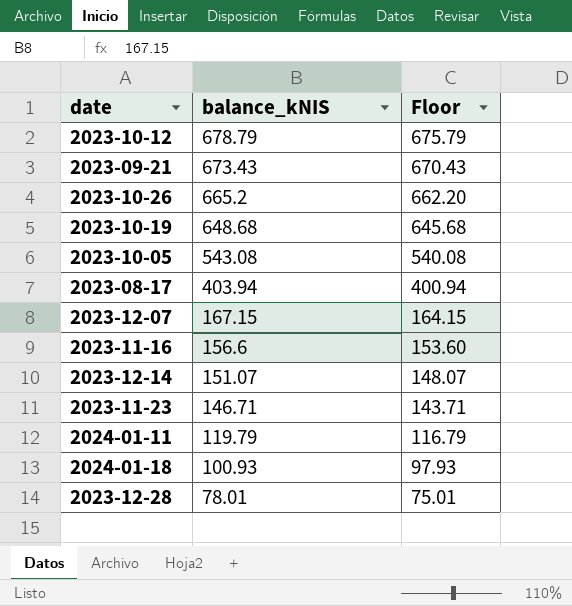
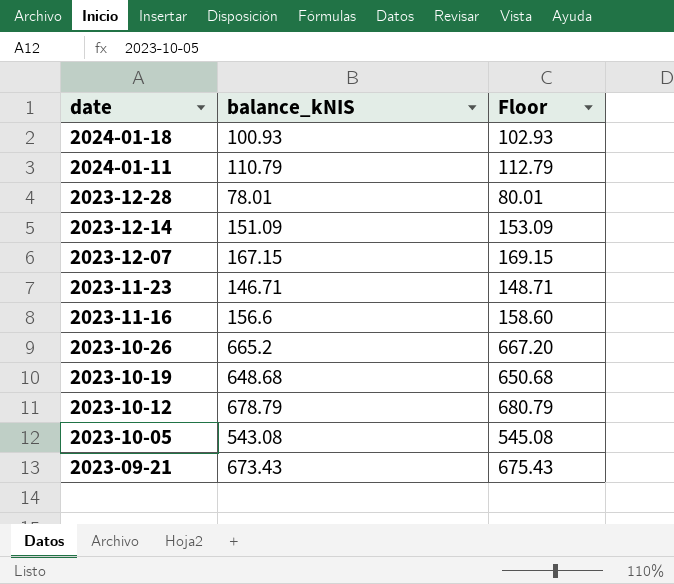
row order: balance_kNIS descending -> date descending
column Floor | formula: [balance_kNIS] - 3 -> [balance_kNIS] + 2
row 2023-08-17: 403.94 | 400.94 -> none
2024-01-11 | balance_kNIS: 119.79 -> 110.79
2023-12-14 | balance_kNIS: 151.07 -> 151.09

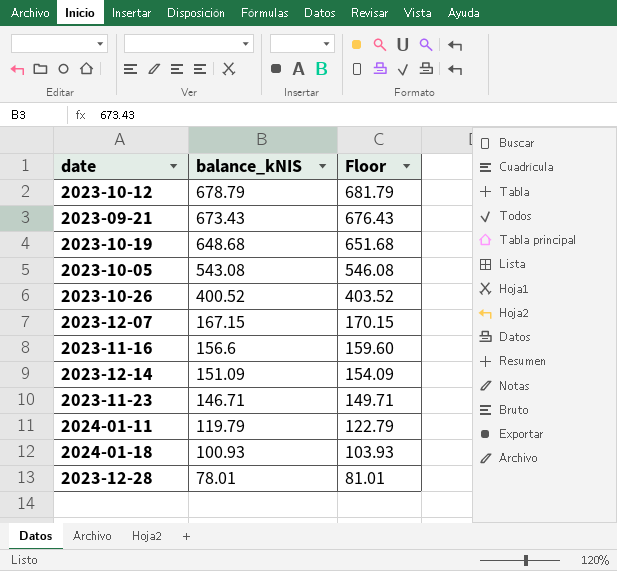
row order: date descending -> balance_kNIS descending
column Floor | formula: [balance_kNIS] + 2 -> [balance_kNIS] + 3
2023-10-26 | balance_kNIS: 665.2 -> 400.52
2024-01-11 | balance_kNIS: 110.79 -> 119.79

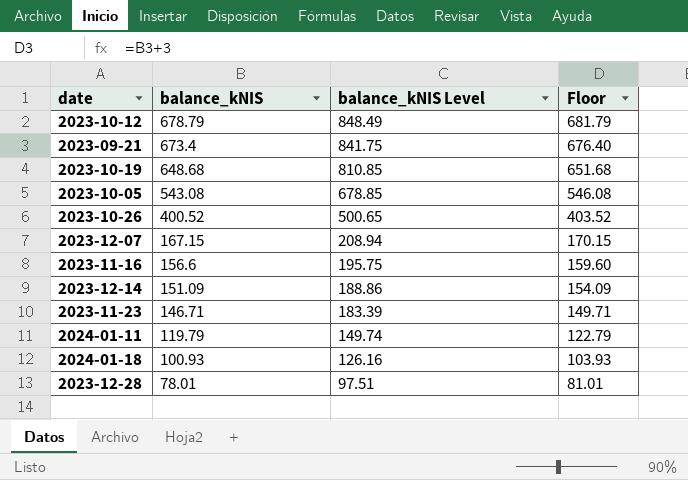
column balance_kNIS Level | formula: none -> [balance_kNIS] * 1.25
2023-09-21 | balance_kNIS: 673.43 -> 673.4
2023-09-21 | Floor: 676.43 -> 676.40

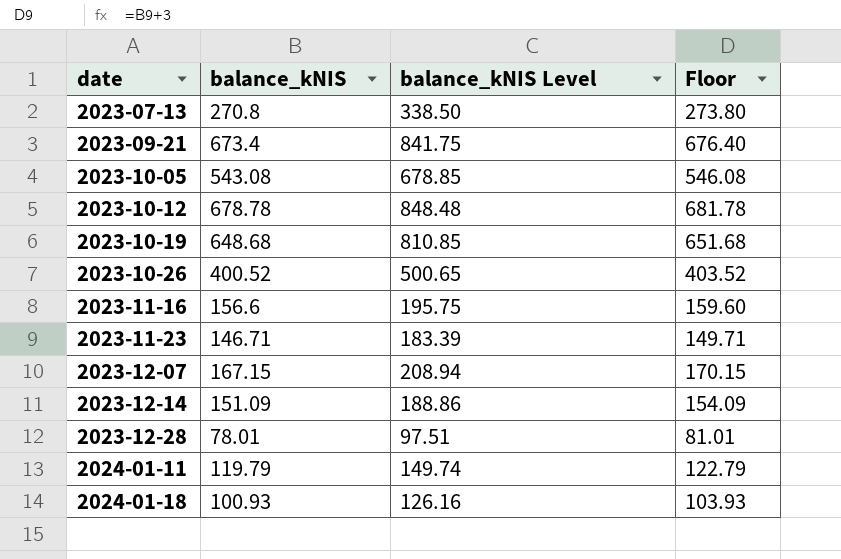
row order: balance_kNIS descending -> date ascending
row 2023-07-13: none -> 270.8 | 338.50 | 273.80
2023-10-12 | balance_kNIS: 678.79 -> 678.78
2023-10-12 | balance_kNIS Level: 848.49 -> 848.48
2023-10-12 | Floor: 681.79 -> 681.78

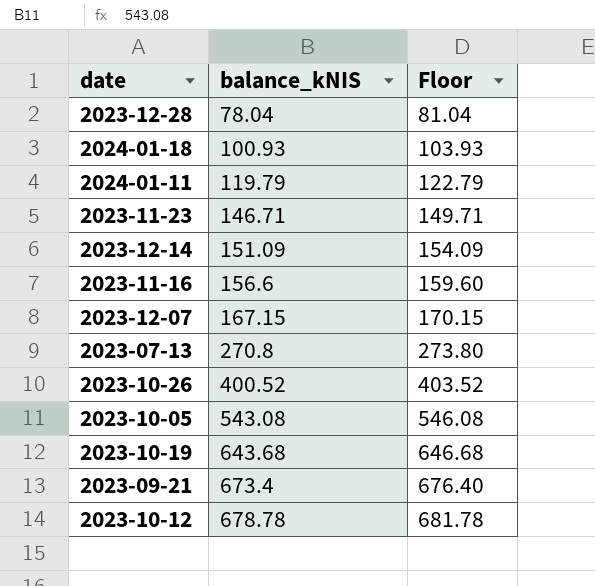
row order: date ascending -> balance_kNIS ascending
column balance_kNIS Level | formula: [balance_kNIS] * 1.25 -> none
2023-12-28 | balance_kNIS: 78.01 -> 78.04
2023-12-28 | Floor: 81.01 -> 81.04
2023-10-19 | balance_kNIS: 648.68 -> 643.68
2023-10-19 | Floor: 651.68 -> 646.68

